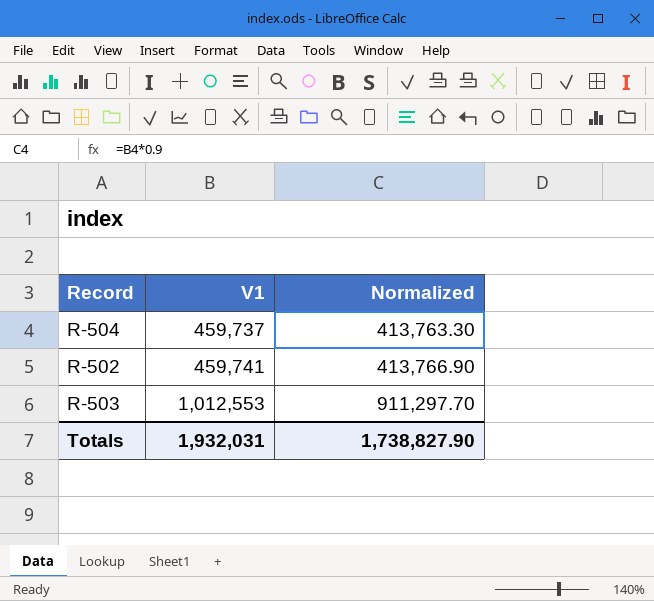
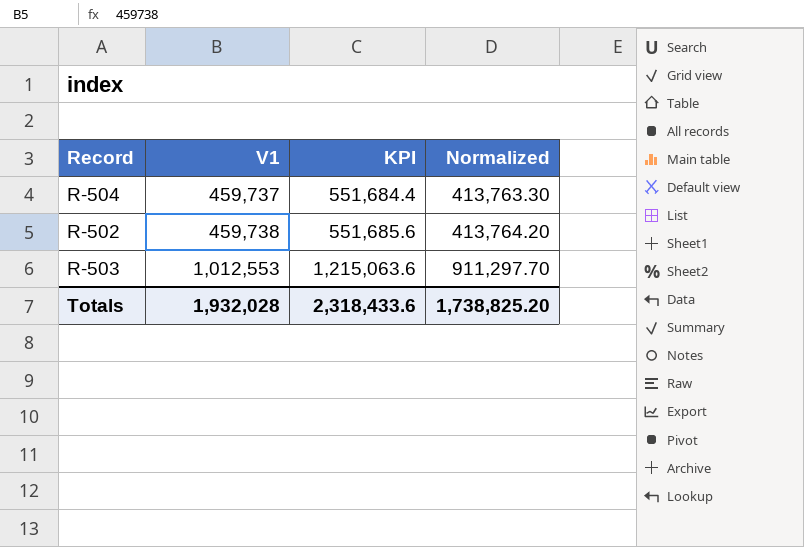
column KPI | formula: none -> [V1] * 1.2
R-502 | V1: 459,741 -> 459,738
R-502 | Normalized: 413,766.90 -> 413,764.20
Totals | V1: 1,932,031 -> 1,932,028
Totals | Normalized: 1,738,827.90 -> 1,738,825.20

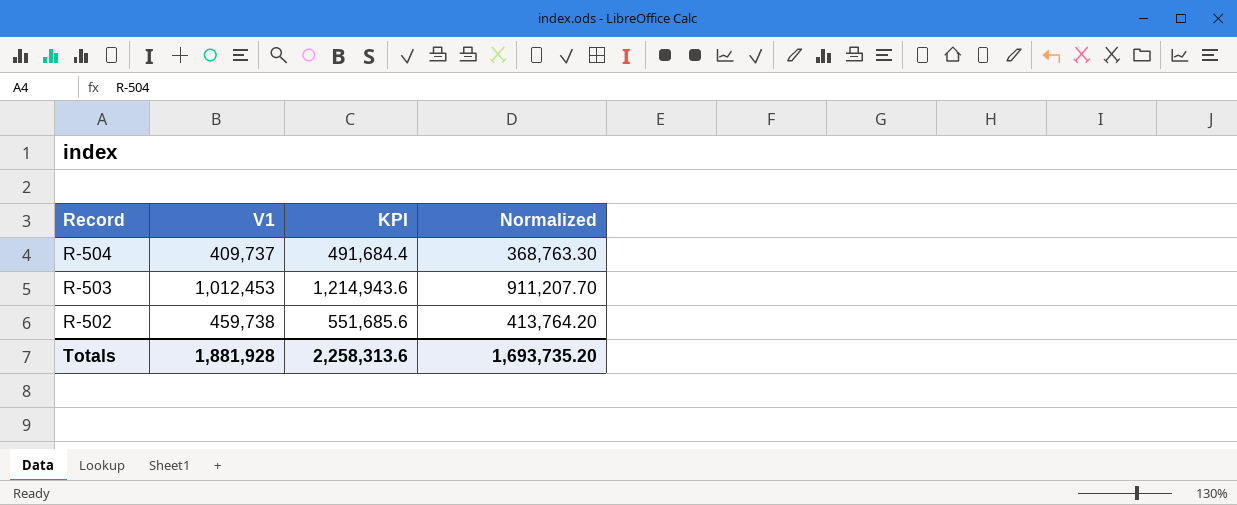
row order: V1 ascending -> Record descending
R-504 | V1: 459,737 -> 409,737
R-504 | KPI: 551,684.4 -> 491,684.4
R-504 | Normalized: 413,763.30 -> 368,763.30
R-503 | V1: 1,012,553 -> 1,012,453
R-503 | KPI: 1,215,063.6 -> 1,214,943.6
R-503 | Normalized: 911,297.70 -> 911,207.70
Totals | V1: 1,932,028 -> 1,881,928
Totals | KPI: 2,318,433.6 -> 2,258,313.6
Totals | Normalized: 1,738,825.20 -> 1,693,735.20

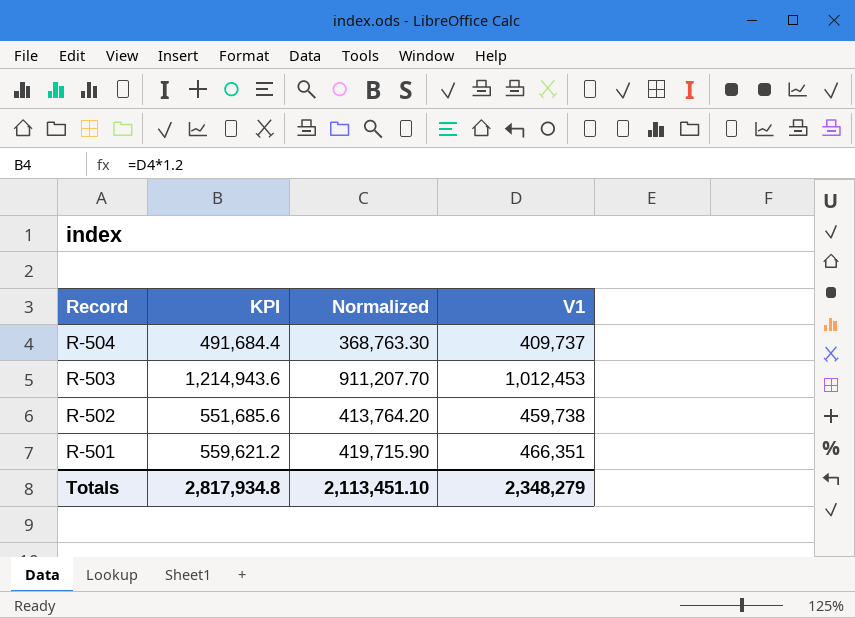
column V1 | position: 2 -> 4
row R-501: none -> 559,621.2 | 419,715.90 | 466,351
Totals | KPI: 2,258,313.6 -> 2,817,934.8
Totals | Normalized: 1,693,735.20 -> 2,113,451.10
Totals | V1: 1,881,928 -> 2,348,279

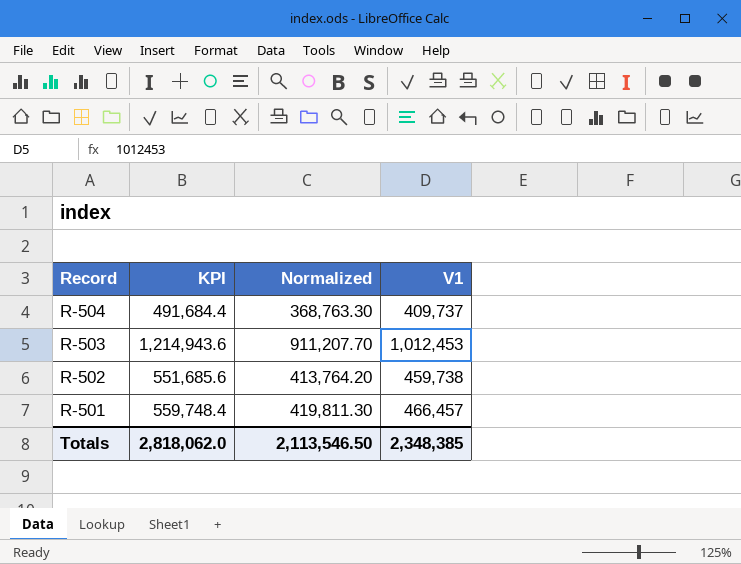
R-501 | KPI: 559,621.2 -> 559,748.4
R-501 | Normalized: 419,715.90 -> 419,811.30
R-501 | V1: 466,351 -> 466,457
Totals | KPI: 2,817,934.8 -> 2,818,062.0
Totals | Normalized: 2,113,451.10 -> 2,113,546.50
Totals | V1: 2,348,279 -> 2,348,385

